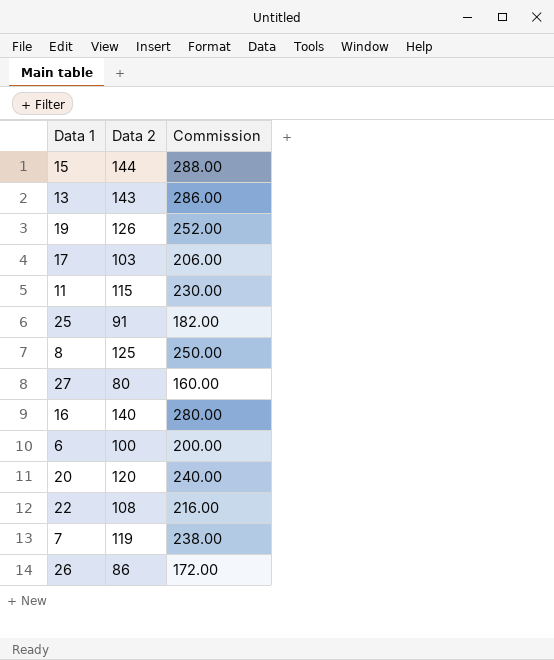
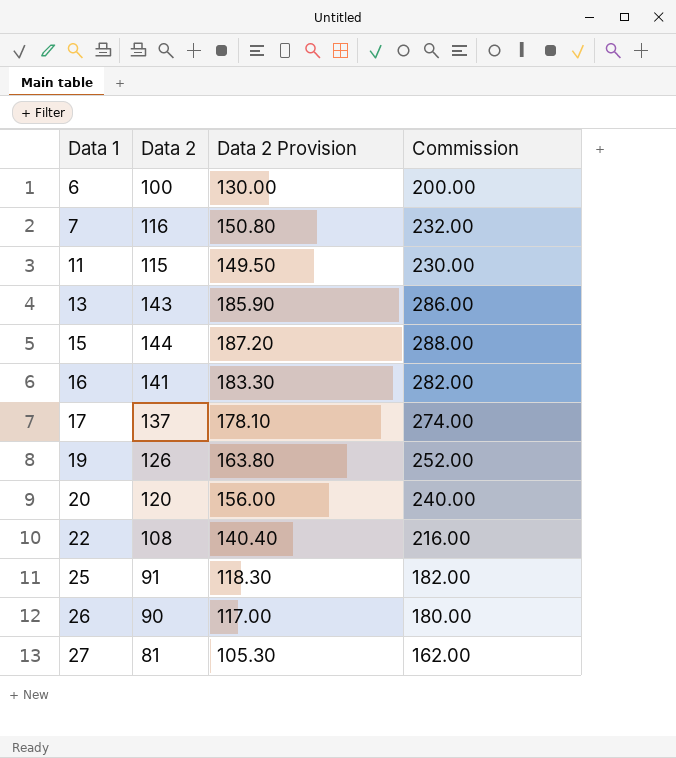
row order: none -> Data 1 ascending
column Data 2 Provision | formula: none -> [Data 2] * 1.3
row 8: 125 | 250.00 -> none
7 | Data 2: 119 -> 116
7 | Commission: 238.00 -> 232.00
16 | Data 2: 140 -> 141
16 | Commission: 280.00 -> 282.00
17 | Data 2: 103 -> 137
17 | Commission: 206.00 -> 274.00
26 | Data 2: 86 -> 90
26 | Commission: 172.00 -> 180.00
27 | Data 2: 80 -> 81
27 | Commission: 160.00 -> 162.00

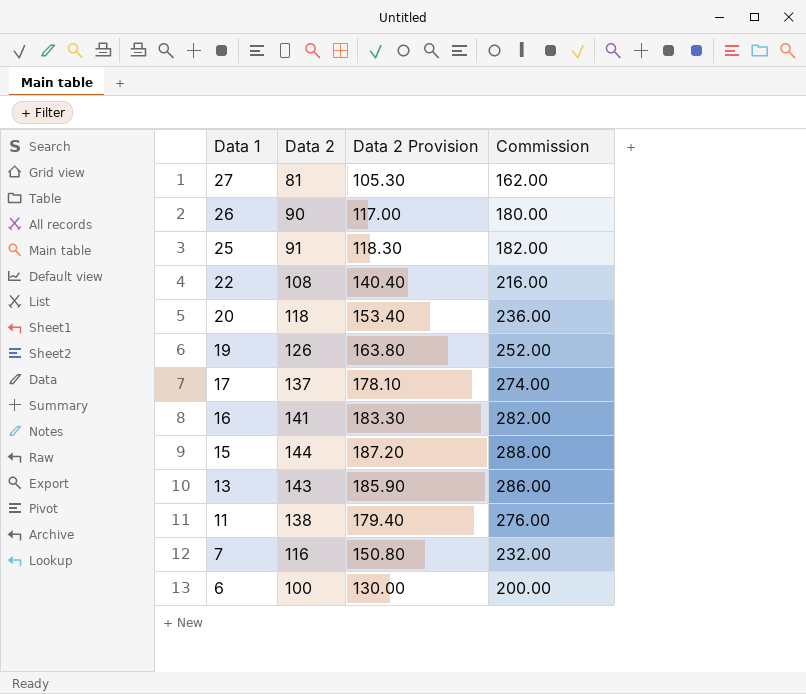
row order: Data 1 ascending -> Data 1 descending
20 | Data 2: 120 -> 118
20 | Data 2 Provision: 156.00 -> 153.40
20 | Commission: 240.00 -> 236.00
11 | Data 2: 115 -> 138
11 | Data 2 Provision: 149.50 -> 179.40
11 | Commission: 230.00 -> 276.00

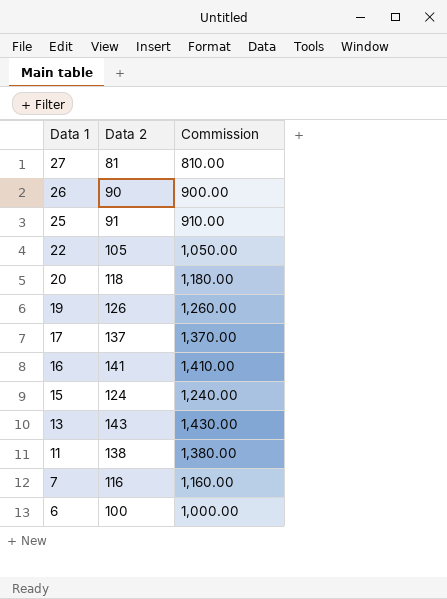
column Data 2 Provision | formula: [Data 2] * 1.3 -> none
column Commission | formula: [Data 2] * 2 -> [Data 2] * 10
22 | Data 2: 108 -> 105
15 | Data 2: 144 -> 124

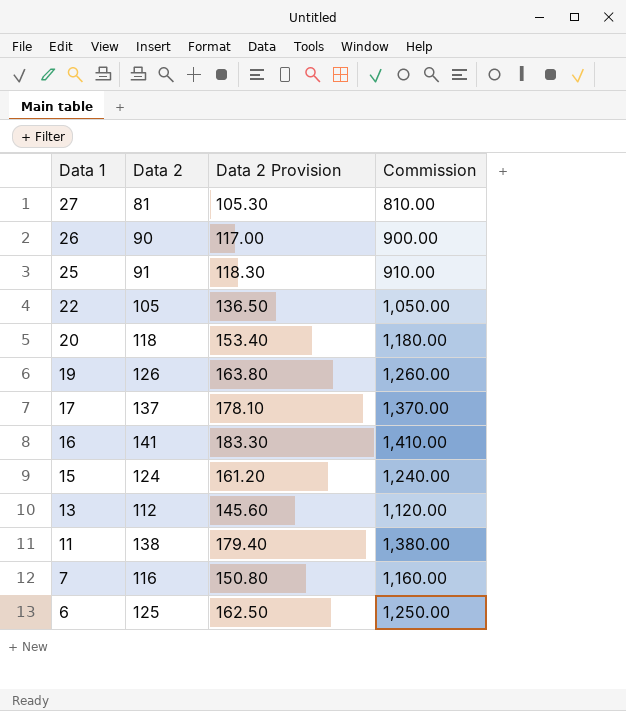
column Data 2 Provision | formula: none -> [Data 2] * 1.3
13 | Data 2: 143 -> 112
13 | Commission: 1,430.00 -> 1,120.00
6 | Data 2: 100 -> 125
6 | Commission: 1,000.00 -> 1,250.00

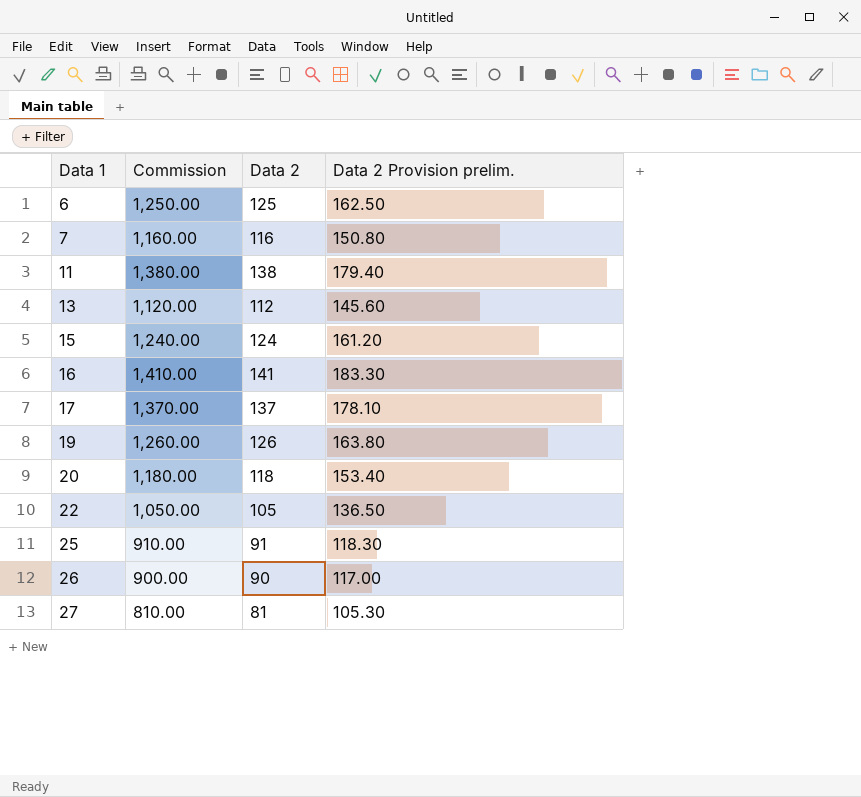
row order: Data 1 descending -> Data 1 ascending
column Commission | position: 4 -> 2
column name: Data 2 Provision -> Data 2 Provision prelim.

